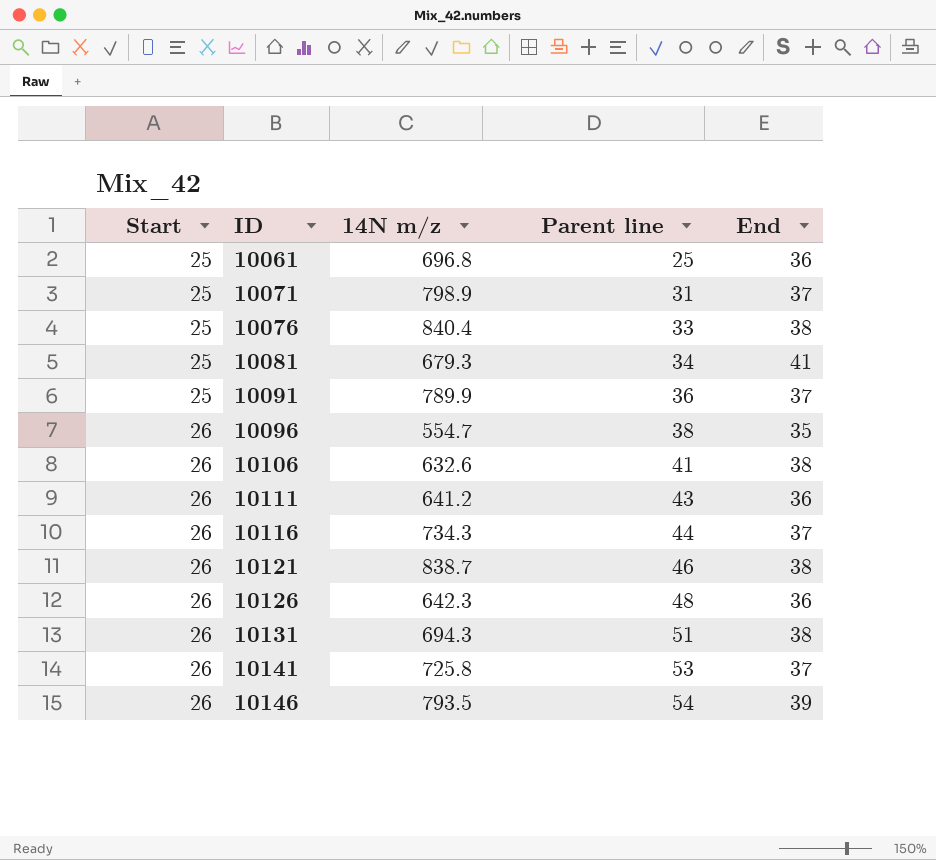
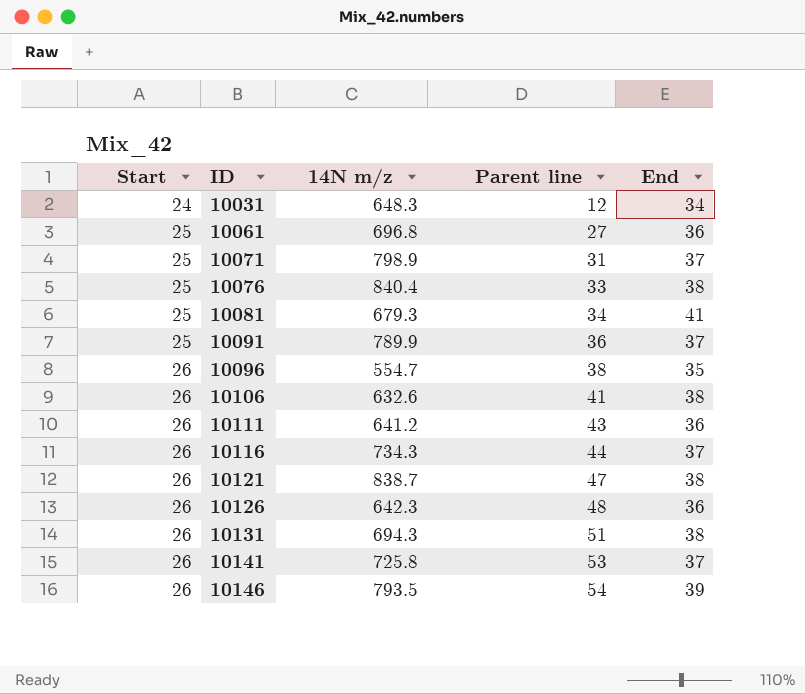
row 10031: none -> 24 | 648.3 | 12 | 34
10061 | Parent line: 25 -> 27
10121 | Parent line: 46 -> 47

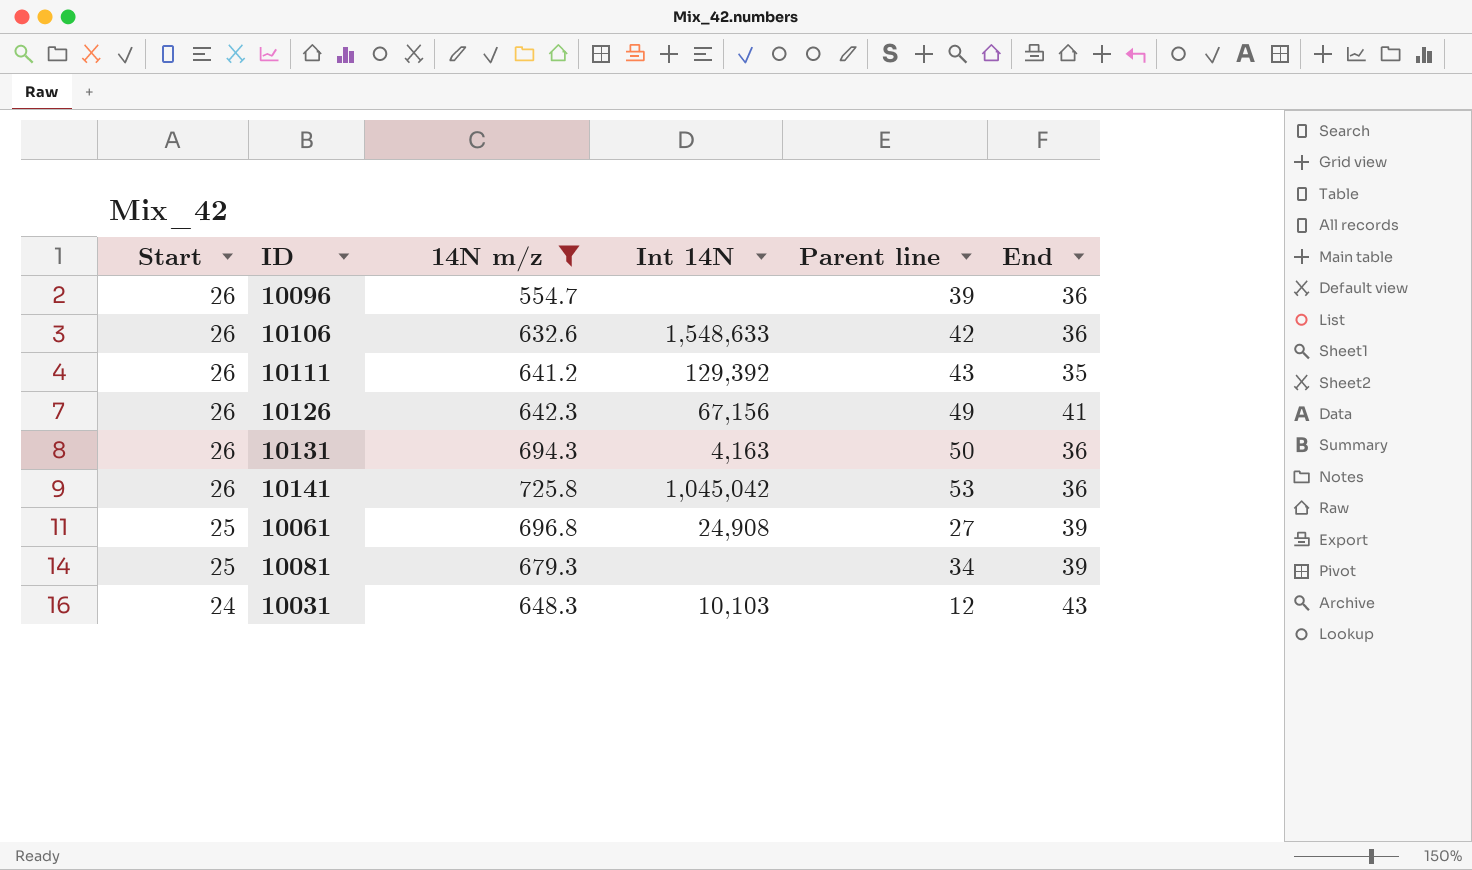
filter: none -> 14N m/z <= 725.8
row order: Start ascending -> Start descending
column Int 14N | position: none -> 4
10096 | Parent line: 38 -> 39
10096 | End: 35 -> 36
10106 | Parent line: 41 -> 42
10106 | End: 38 -> 36
10111 | End: 36 -> 35
10126 | Parent line: 48 -> 49
10126 | End: 36 -> 41
10131 | Parent line: 51 -> 50
10131 | End: 38 -> 36
10141 | End: 37 -> 36
10061 | End: 36 -> 39
10081 | End: 41 -> 39
10031 | End: 34 -> 43

